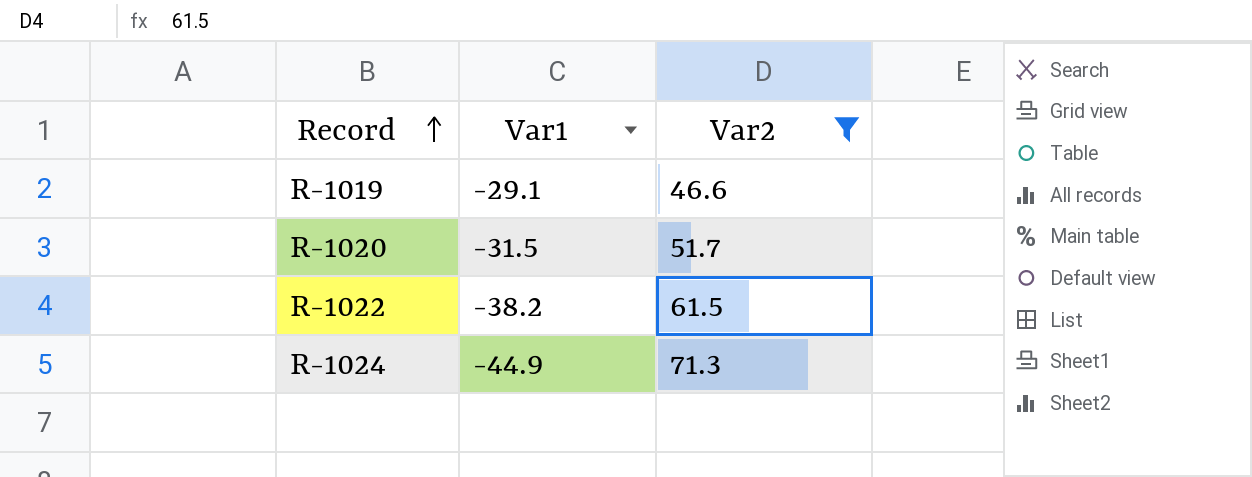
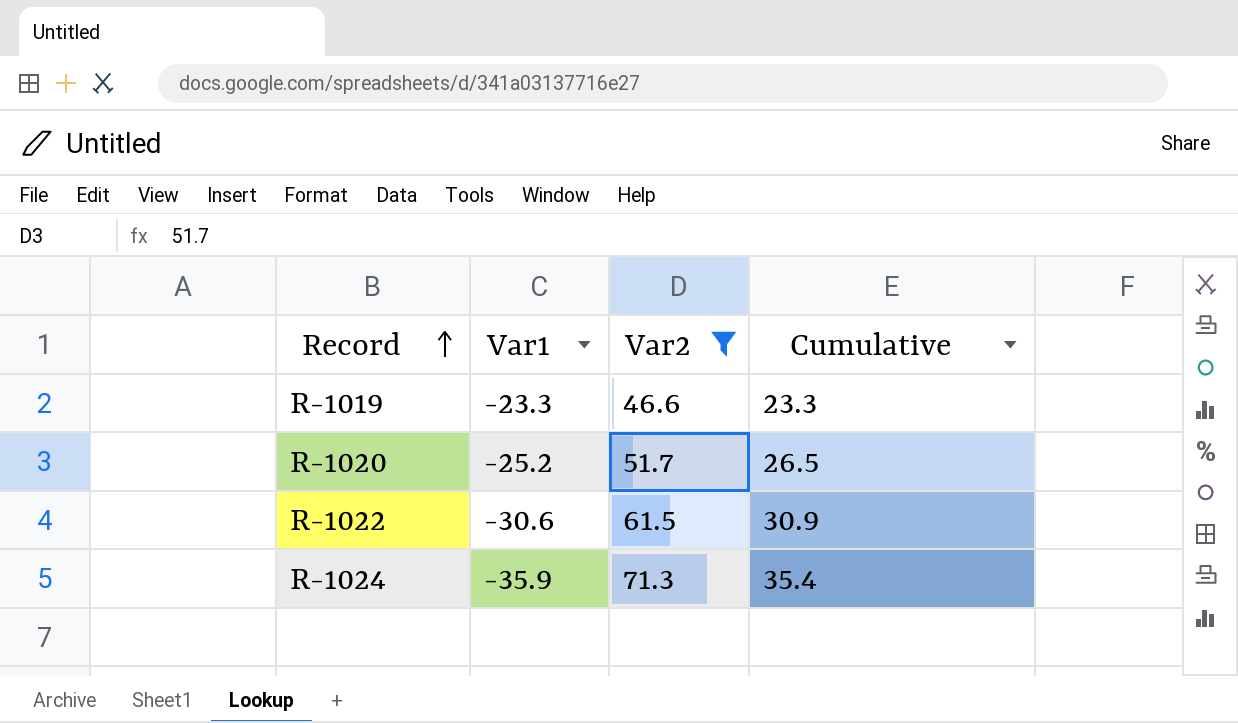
column Cumulative | formula: none -> [Var1] + [Var2]
R-1019 | Var1: -29.1 -> -23.3
R-1020 | Var1: -31.5 -> -25.2
R-1022 | Var1: -38.2 -> -30.6
R-1024 | Var1: -44.9 -> -35.9

